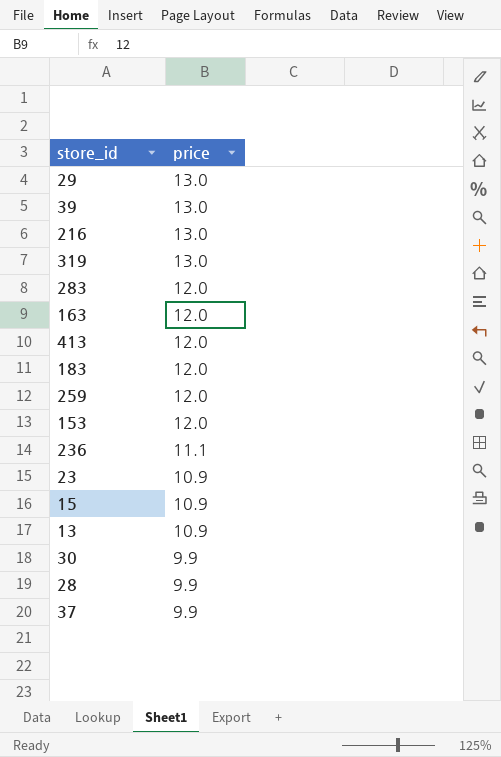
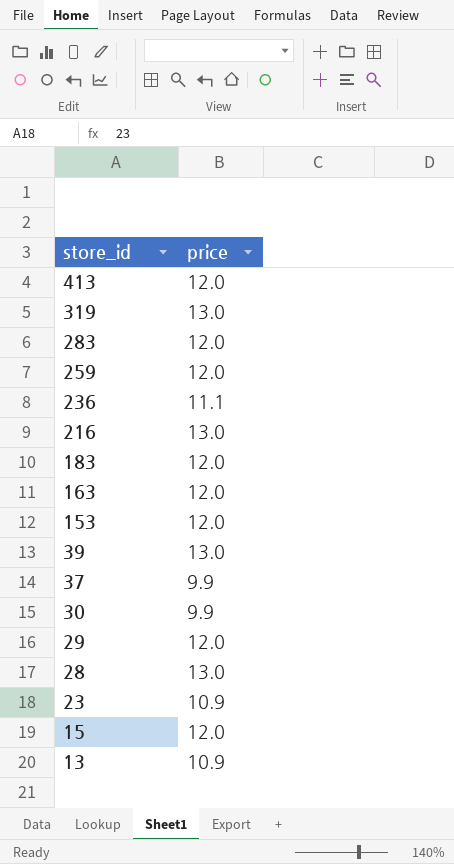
row order: price descending -> store_id descending
29 | price: 13.0 -> 12.0
28 | price: 9.9 -> 13.0
15 | price: 10.9 -> 12.0

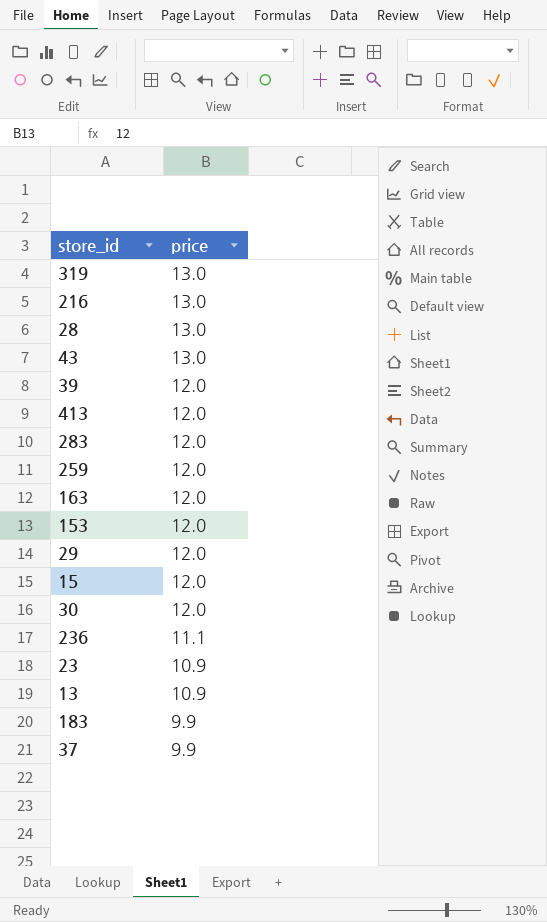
row order: store_id descending -> price descending
row 43: none -> 13.0
39 | price: 13.0 -> 12.0
30 | price: 9.9 -> 12.0
183 | price: 12.0 -> 9.9

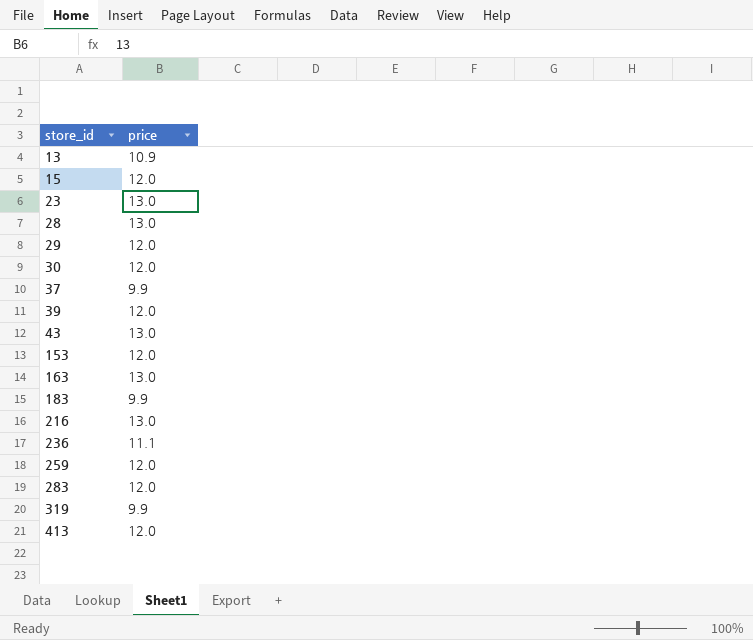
row order: price descending -> store_id ascending
23 | price: 10.9 -> 13.0
163 | price: 12.0 -> 13.0
319 | price: 13.0 -> 9.9

